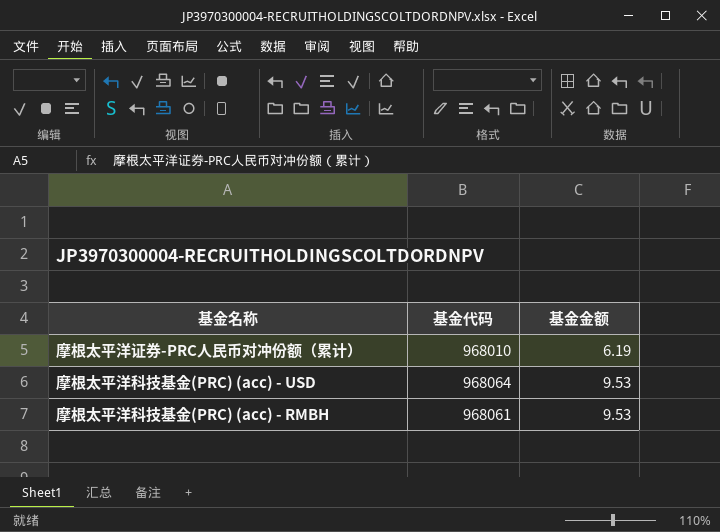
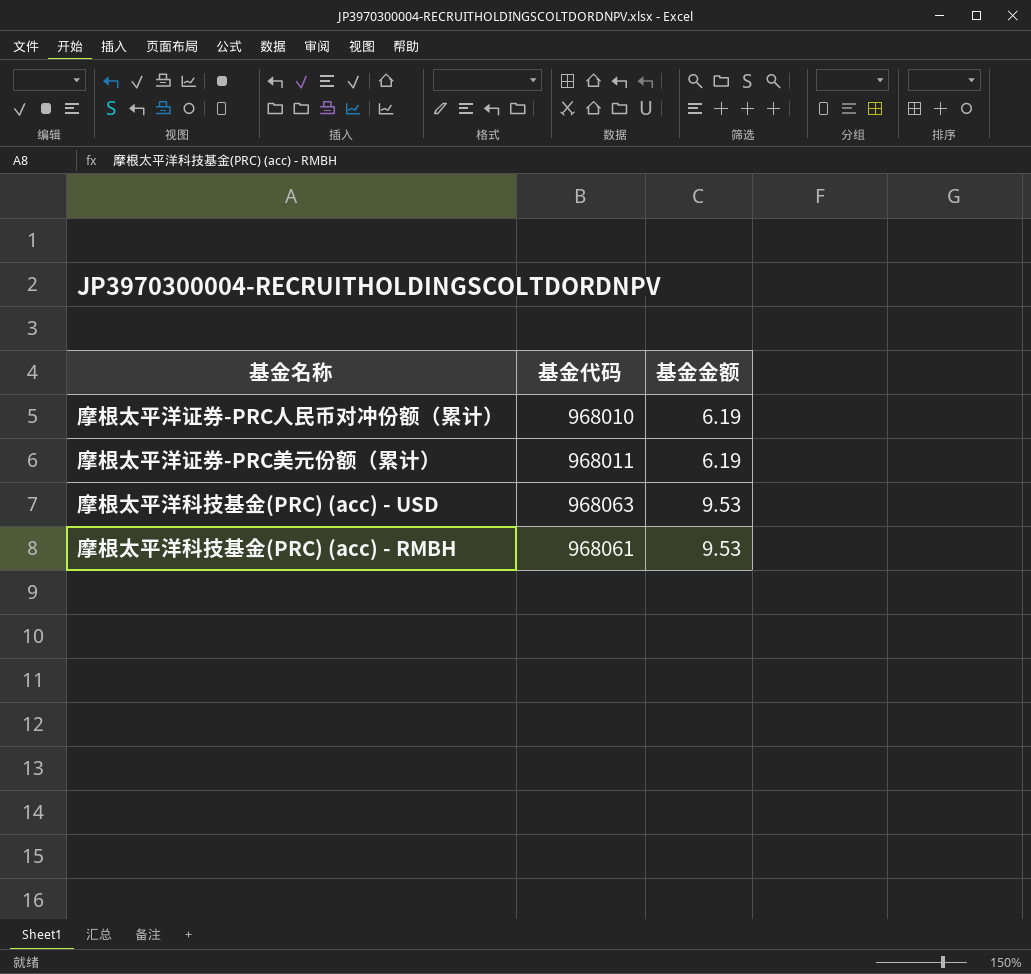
row 摩根太平洋证券-PRC美元份额（累计）: none -> 968011 | 6.19
摩根太平洋科技基金(PRC) (acc) - USD | 基金代码: 968064 -> 968063

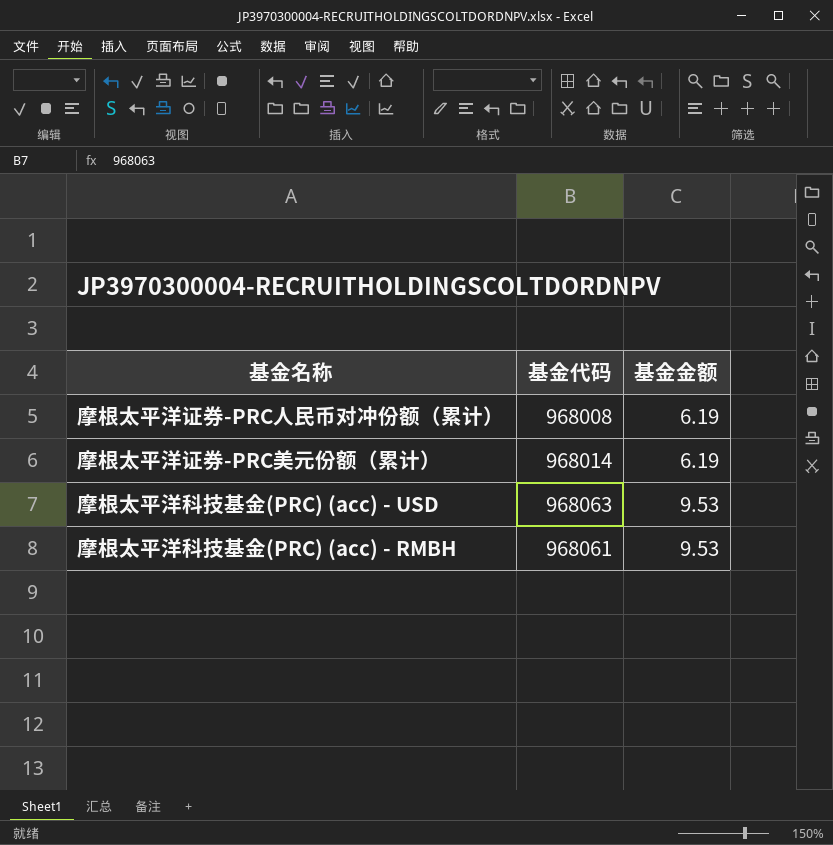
摩根太平洋证券-PRC人民币对冲份额（累计） | 基金代码: 968010 -> 968008
摩根太平洋证券-PRC美元份额（累计） | 基金代码: 968011 -> 968014

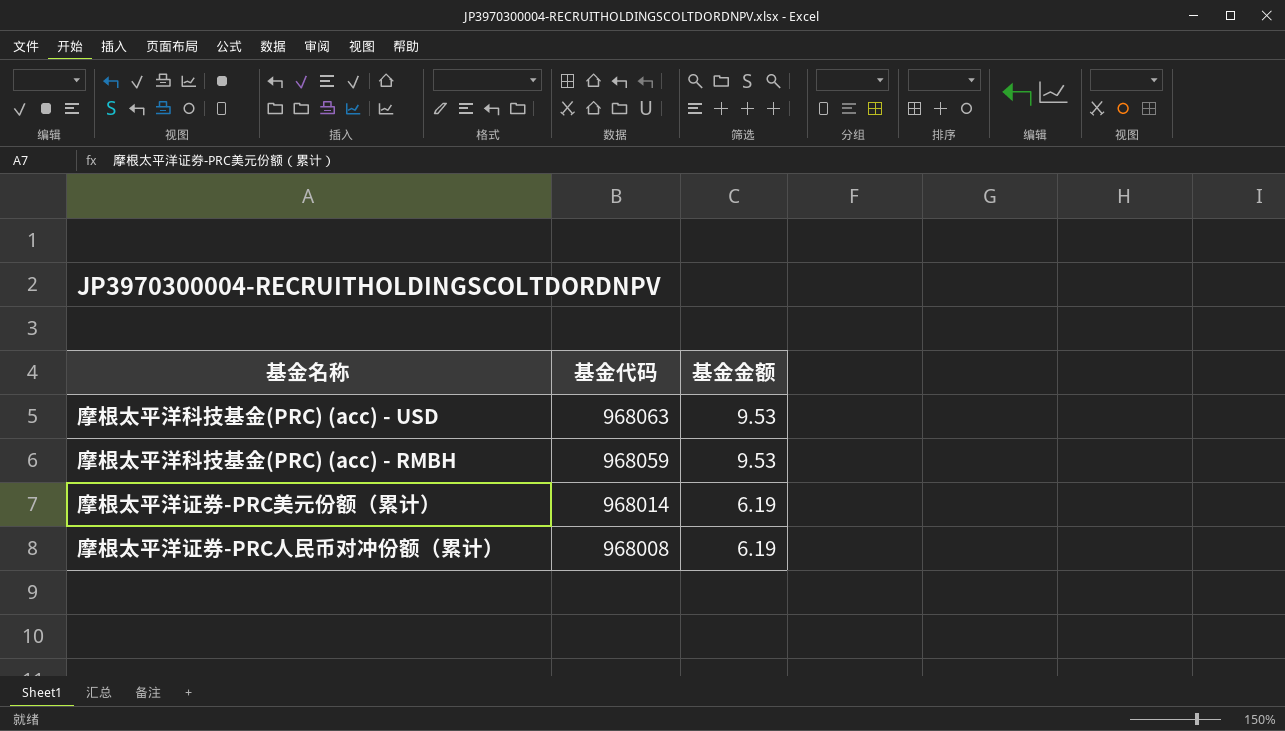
row order: 基金金额 ascending -> 基金代码 descending
摩根太平洋科技基金(PRC) (acc) - RMBH | 基金代码: 968061 -> 968059

